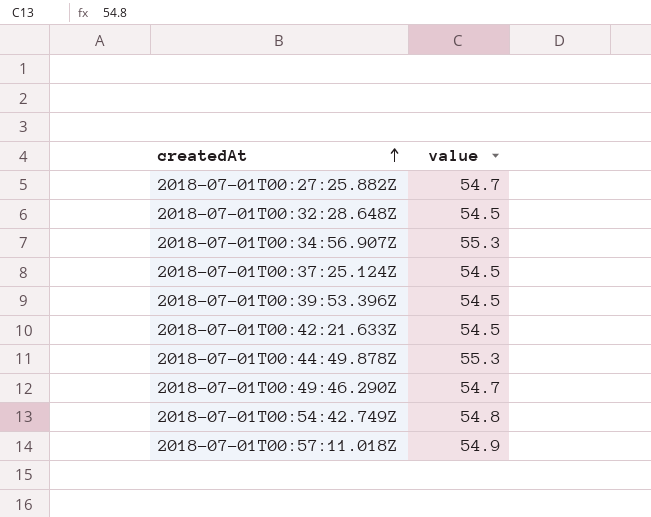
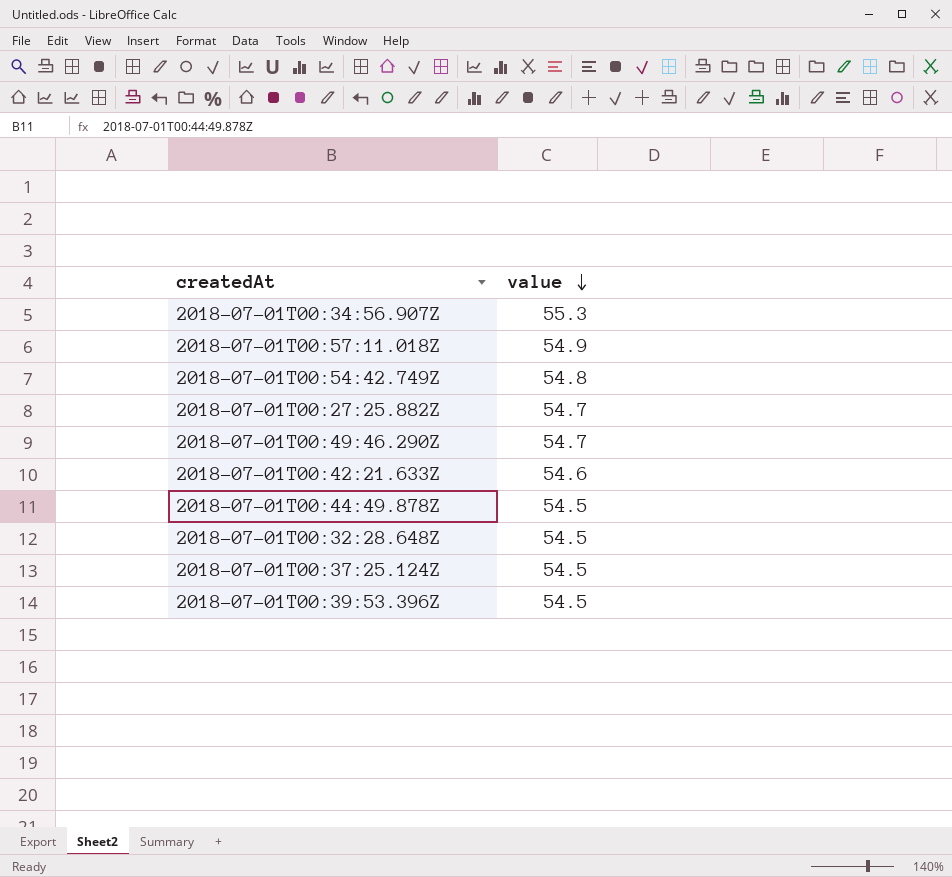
row order: createdAt ascending -> value descending
2018-07-01T00:42:21.633Z | value: 54.5 -> 54.6
2018-07-01T00:44:49.878Z | value: 55.3 -> 54.5

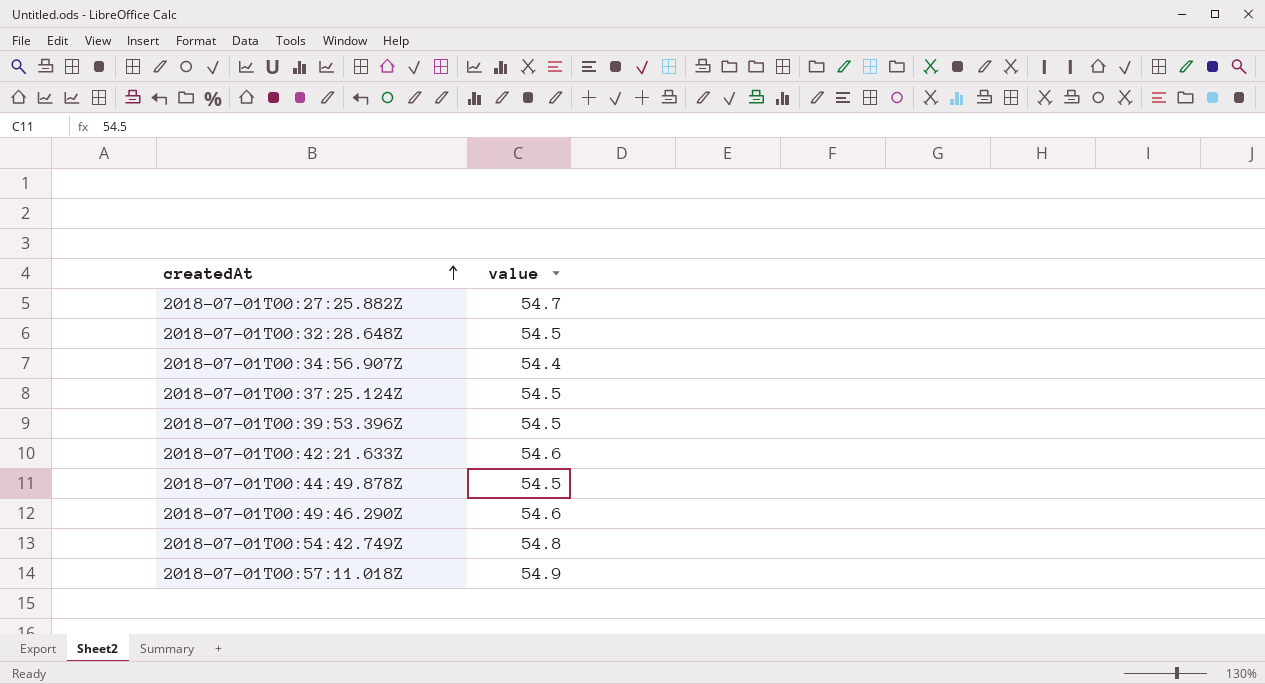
row order: value descending -> createdAt ascending
2018-07-01T00:34:56.907Z | value: 55.3 -> 54.4
2018-07-01T00:49:46.290Z | value: 54.7 -> 54.6

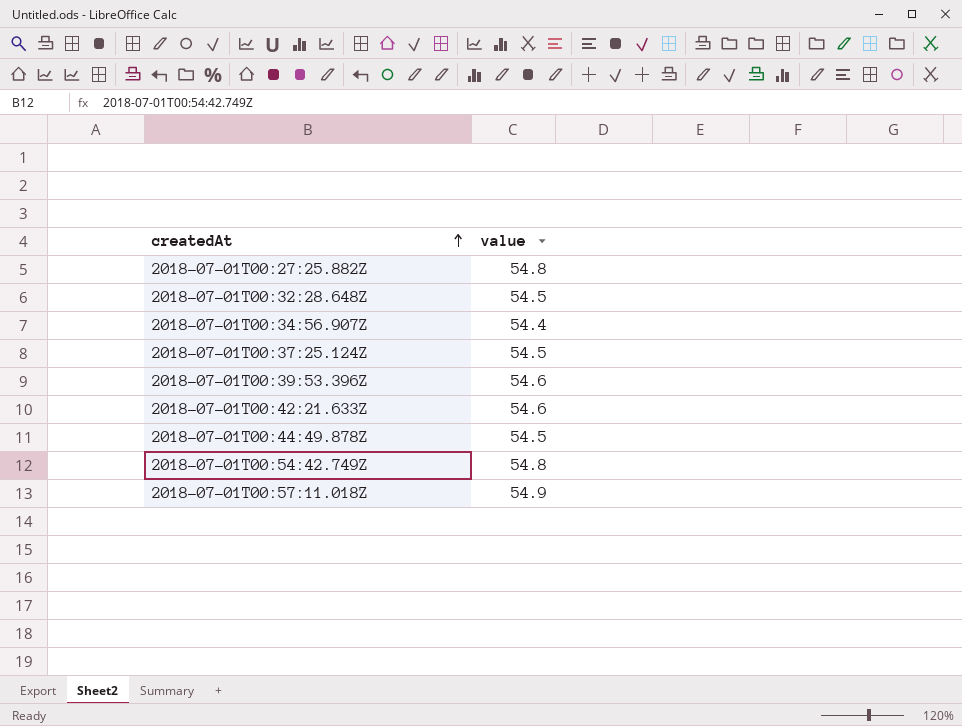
row 2018-07-01T00:49:46.290Z: 54.6 -> none
2018-07-01T00:27:25.882Z | value: 54.7 -> 54.8
2018-07-01T00:39:53.396Z | value: 54.5 -> 54.6

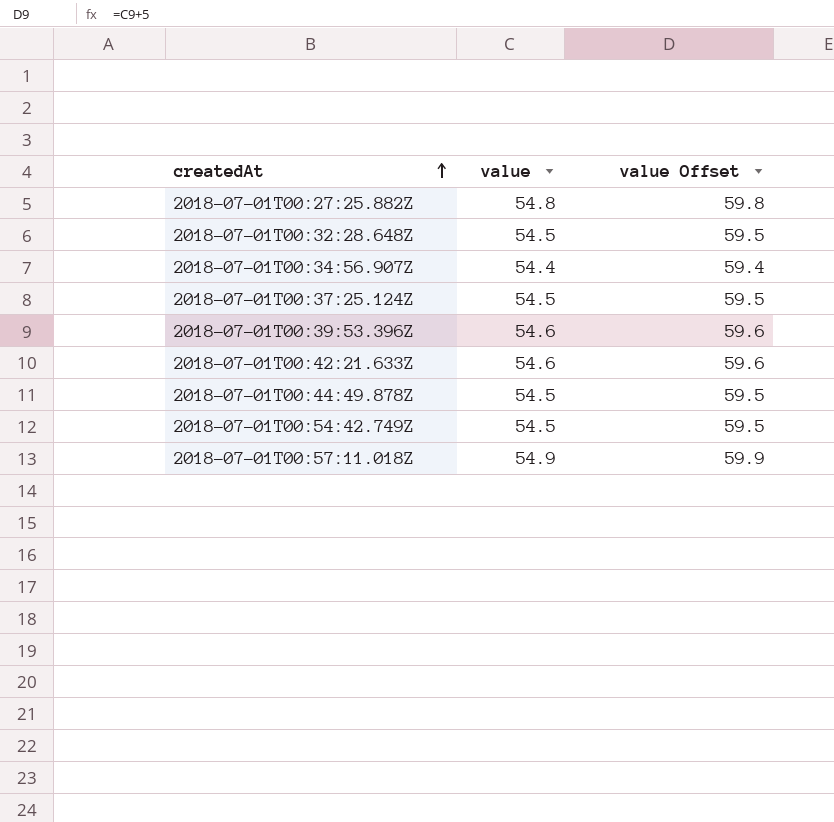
column value Offset | formula: none -> [value] + 5
2018-07-01T00:54:42.749Z | value: 54.8 -> 54.5

